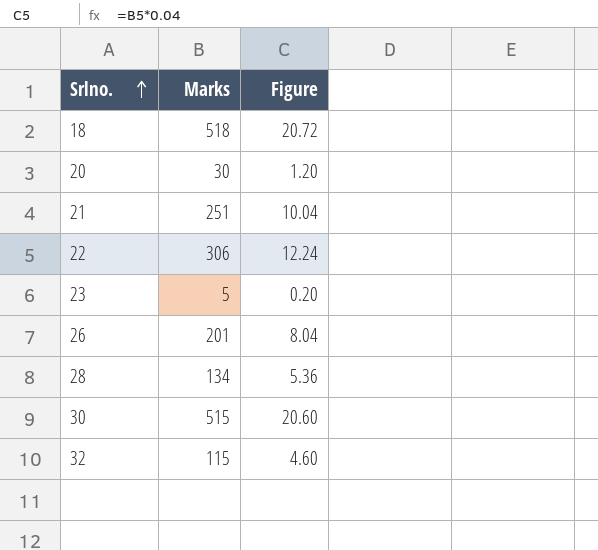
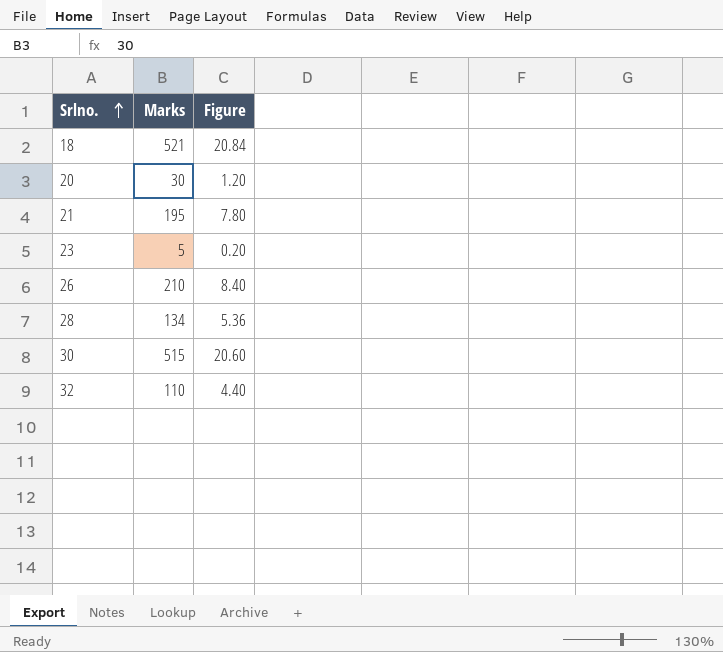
row 22: 306 | 12.24 -> none
18 | Marks: 518 -> 521
18 | Figure: 20.72 -> 20.84
21 | Marks: 251 -> 195
21 | Figure: 10.04 -> 7.80
26 | Marks: 201 -> 210
26 | Figure: 8.04 -> 8.40
32 | Marks: 115 -> 110
32 | Figure: 4.60 -> 4.40

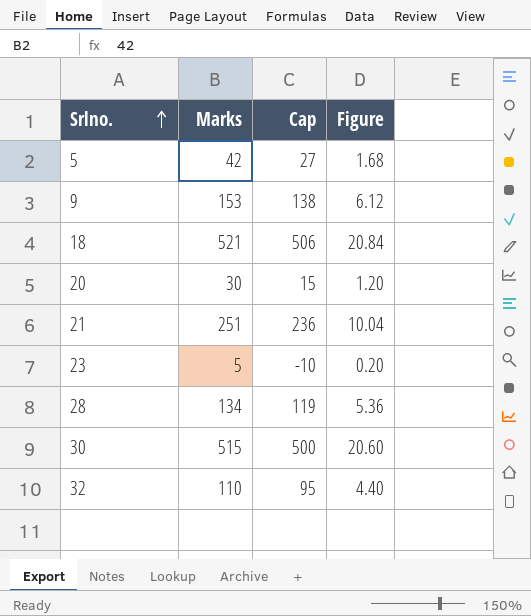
column Cap | formula: none -> [Marks] - 15
row 26: 210 | 8.40 -> none
row 5: none -> 42 | 27 | 1.68
row 9: none -> 153 | 138 | 6.12
21 | Marks: 195 -> 251
21 | Figure: 7.80 -> 10.04

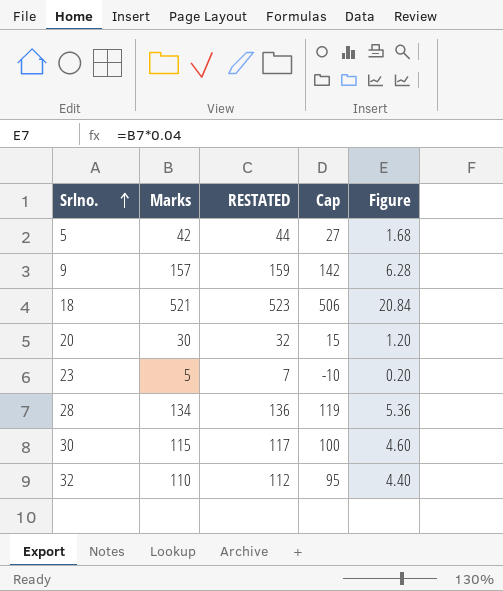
column RESTATED | formula: none -> [Marks] + 2
row 21: 251 | 236 | 10.04 -> none
9 | Marks: 153 -> 157
9 | Cap: 138 -> 142
9 | Figure: 6.12 -> 6.28
30 | Marks: 515 -> 115
30 | Cap: 500 -> 100
30 | Figure: 20.60 -> 4.60

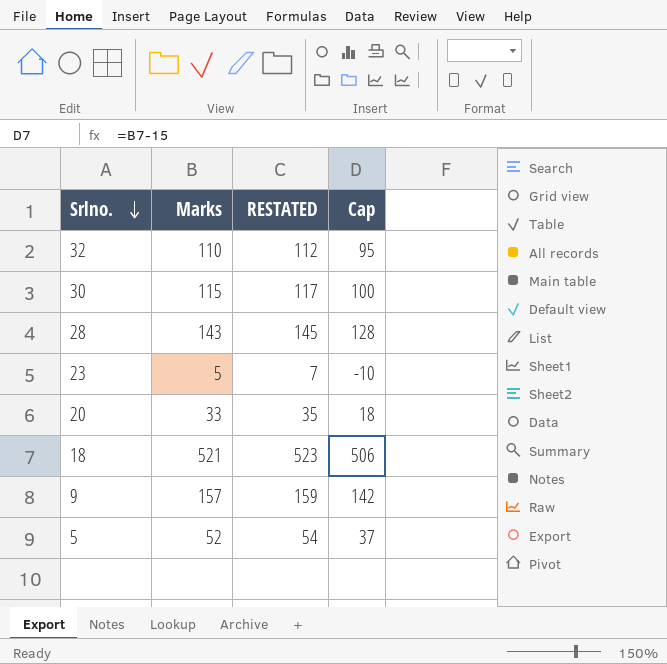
row order: Srlno. ascending -> Srlno. descending
column Figure | formula: [Marks] * 0.04 -> none
28 | Marks: 134 -> 143
28 | RESTATED: 136 -> 145
28 | Cap: 119 -> 128
20 | Marks: 30 -> 33
20 | RESTATED: 32 -> 35
20 | Cap: 15 -> 18
5 | Marks: 42 -> 52
5 | RESTATED: 44 -> 54
5 | Cap: 27 -> 37

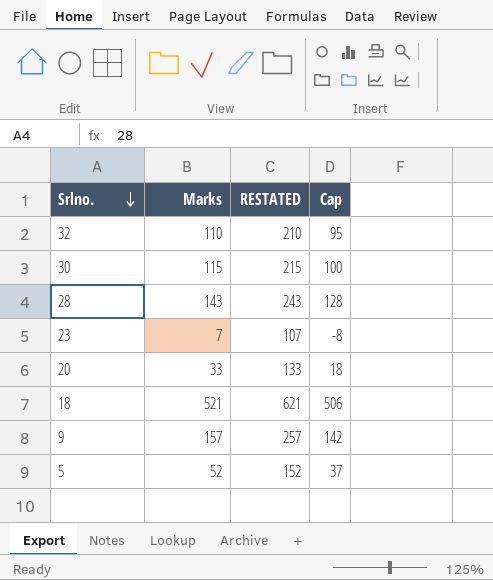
column RESTATED | formula: [Marks] + 2 -> [Marks] + 100
23 | Marks: 5 -> 7
23 | Cap: -10 -> -8

